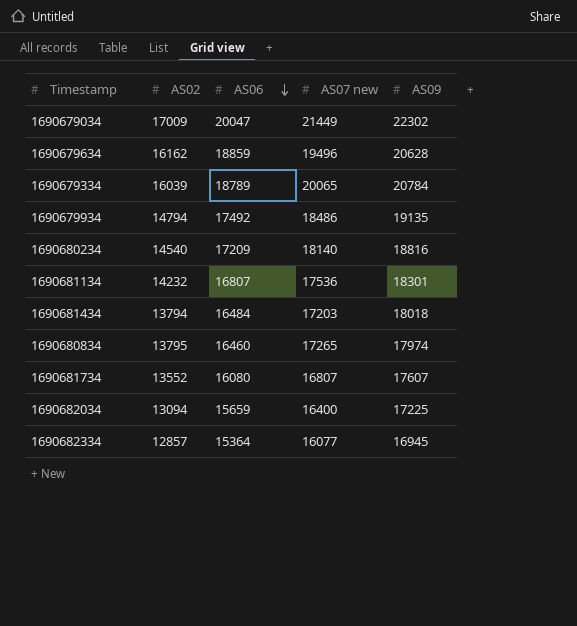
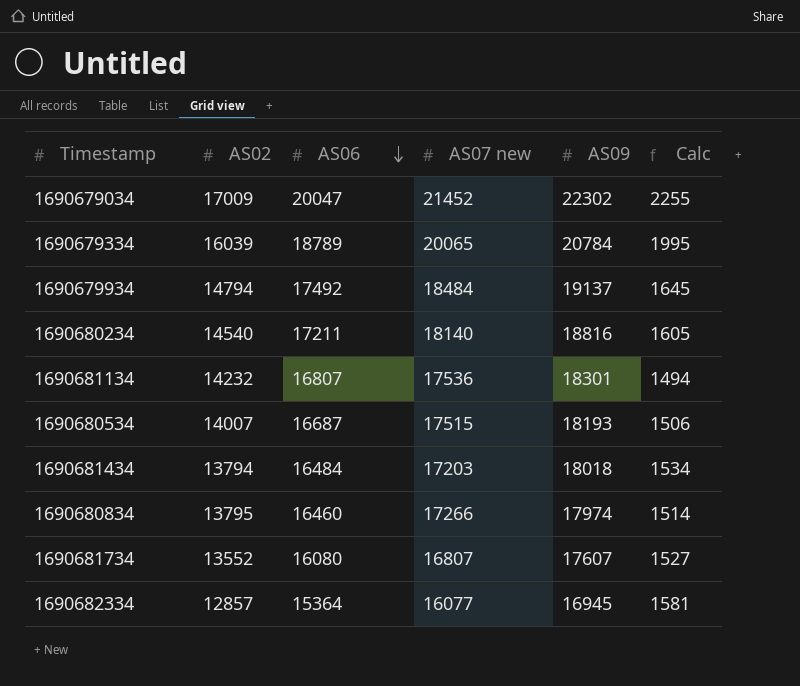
column Calc | formula: none -> [AS09] - [AS06]
row 1690679634: 16162 | 18859 | 19496 | 20628 -> none
row 1690682034: 13094 | 15659 | 16400 | 17225 -> none
1690679034 | AS07 new: 21449 -> 21452
1690679934 | AS07 new: 18486 -> 18484
1690679934 | AS09: 19135 -> 19137
1690680234 | AS06: 17209 -> 17211
row 1690680534: none -> 14007 | 16687 | 17515 | 18193 | 1506
1690680834 | AS07 new: 17265 -> 17266

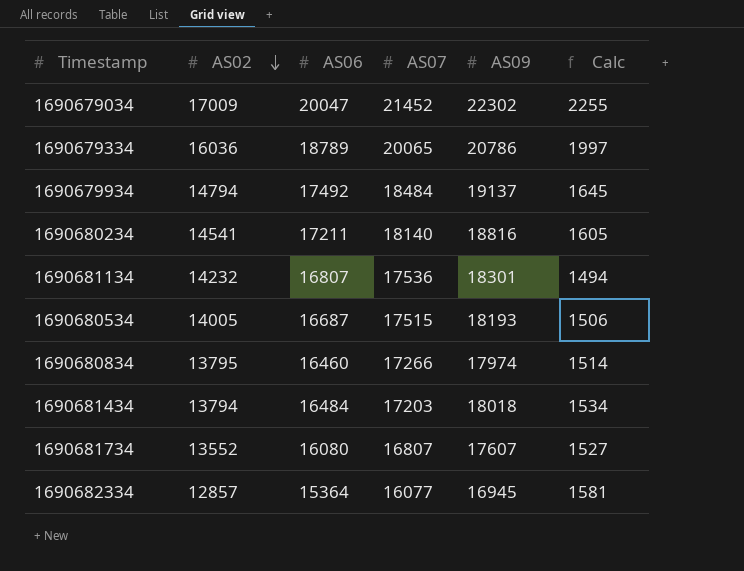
row order: AS06 descending -> AS02 descending
column name: AS07 new -> AS07
1690679334 | AS02: 16039 -> 16036
1690679334 | AS09: 20784 -> 20786
1690679334 | Calc: 1995 -> 1997
1690680234 | AS02: 14540 -> 14541
1690680534 | AS02: 14007 -> 14005

